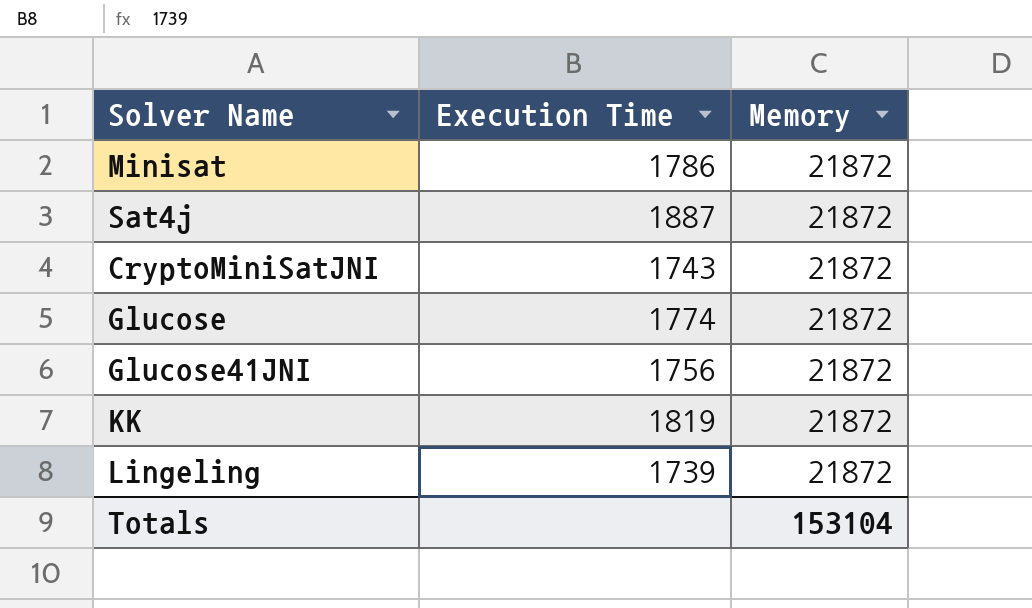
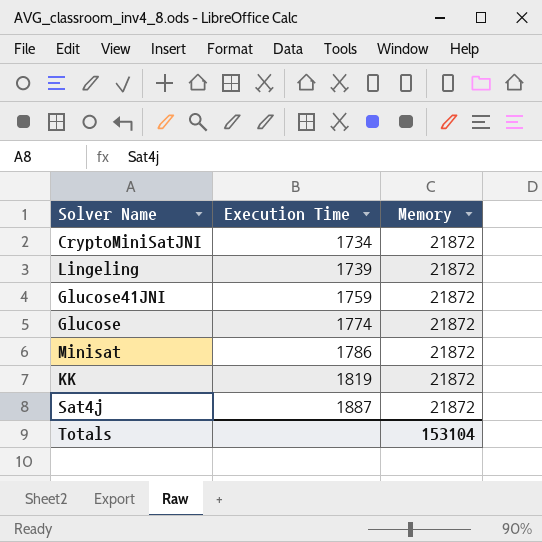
row order: none -> Execution Time ascending
CryptoMiniSatJNI | Execution Time: 1743 -> 1734
Glucose41JNI | Execution Time: 1756 -> 1759

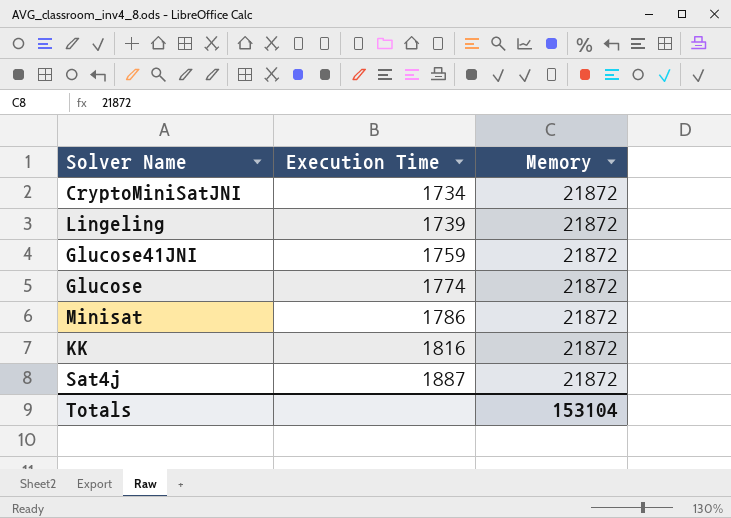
KK | Execution Time: 1819 -> 1816

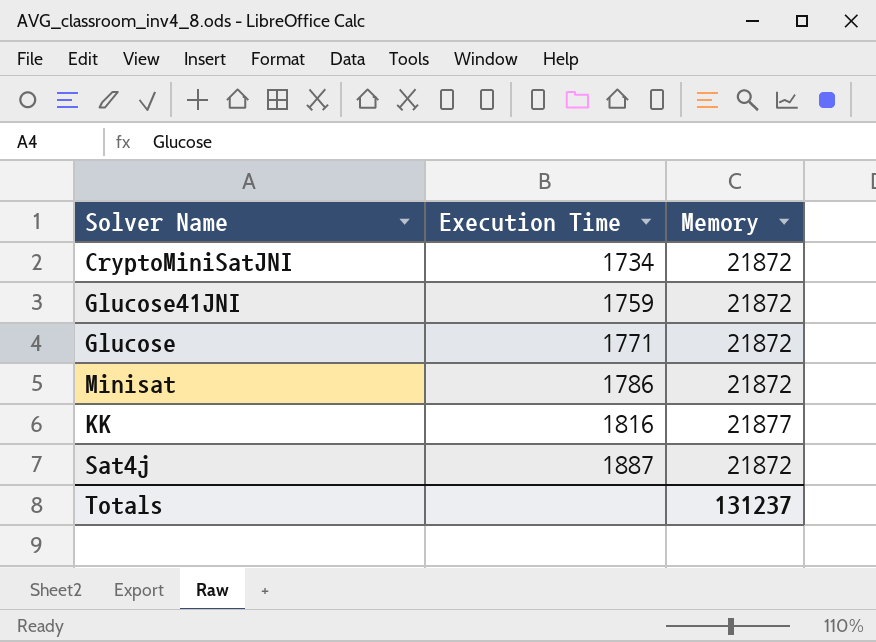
row Lingeling: 1739 | 21872 -> none
Glucose | Execution Time: 1774 -> 1771
KK | Memory: 21872 -> 21877
Totals | Memory: 153104 -> 131237

